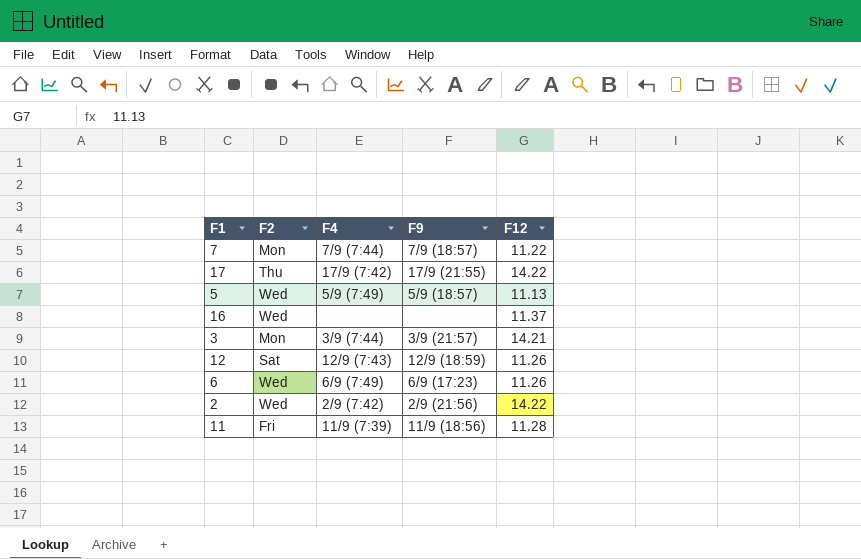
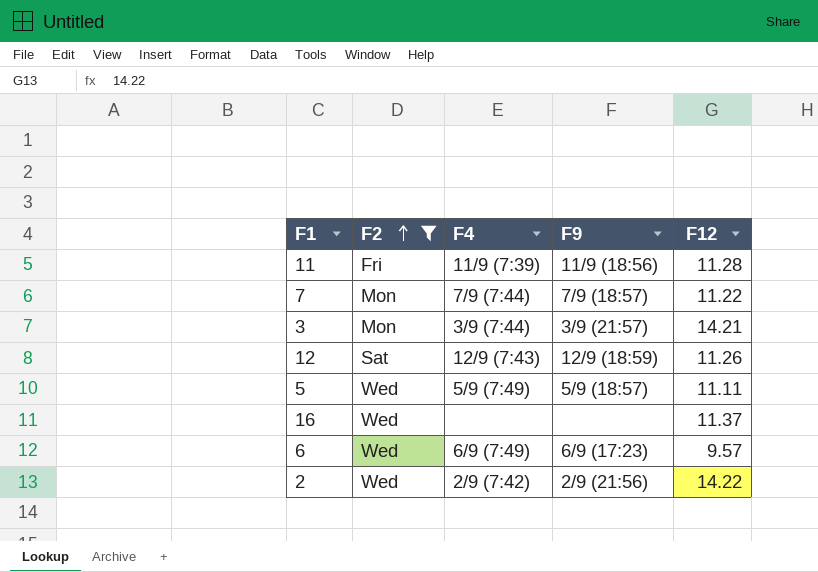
filter: none -> F2 != Thu
row order: none -> F2 ascending
5 | F12: 11.13 -> 11.11
6 | F12: 11.26 -> 9.57

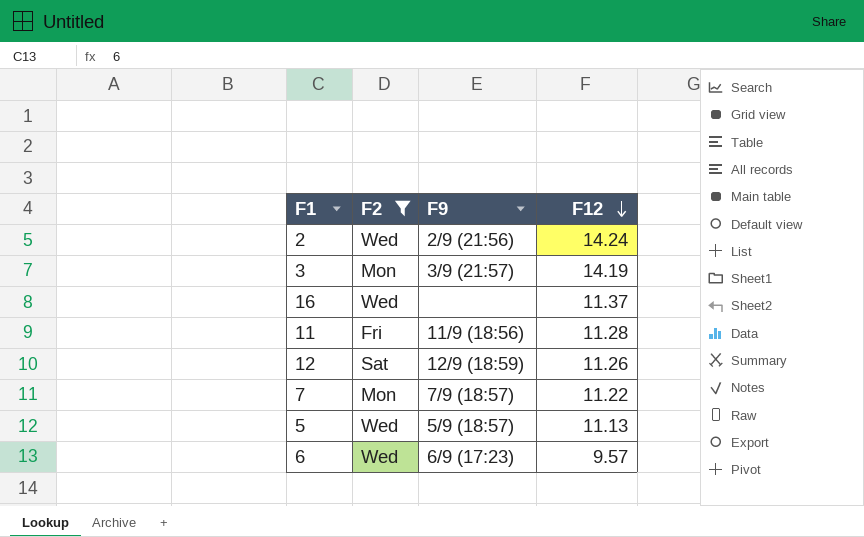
row order: F2 ascending -> F12 descending
column F4 | position: 3 -> none
2 | F12: 14.22 -> 14.24
3 | F12: 14.21 -> 14.19
5 | F12: 11.11 -> 11.13

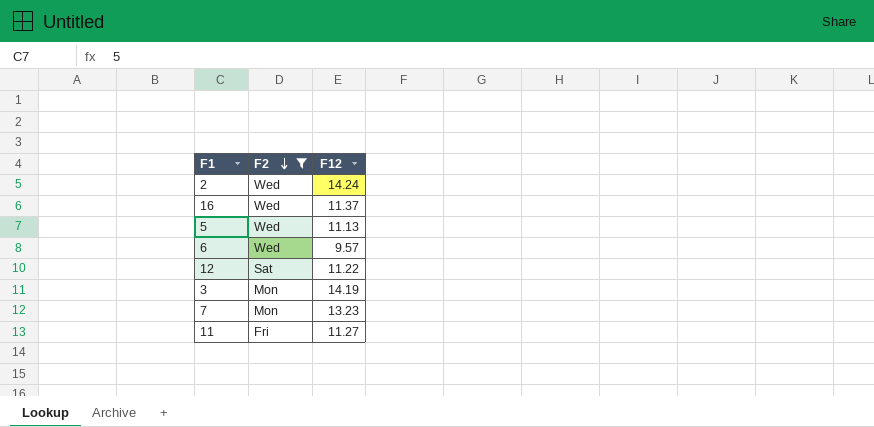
row order: F12 descending -> F2 descending
column F9 | position: 3 -> none
12 | F12: 11.26 -> 11.22
7 | F12: 11.22 -> 13.23
11 | F12: 11.28 -> 11.27

